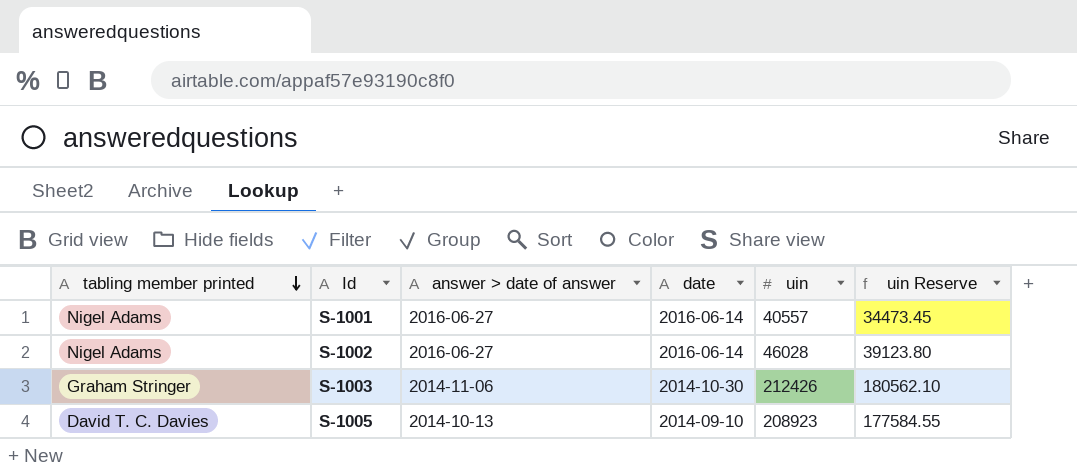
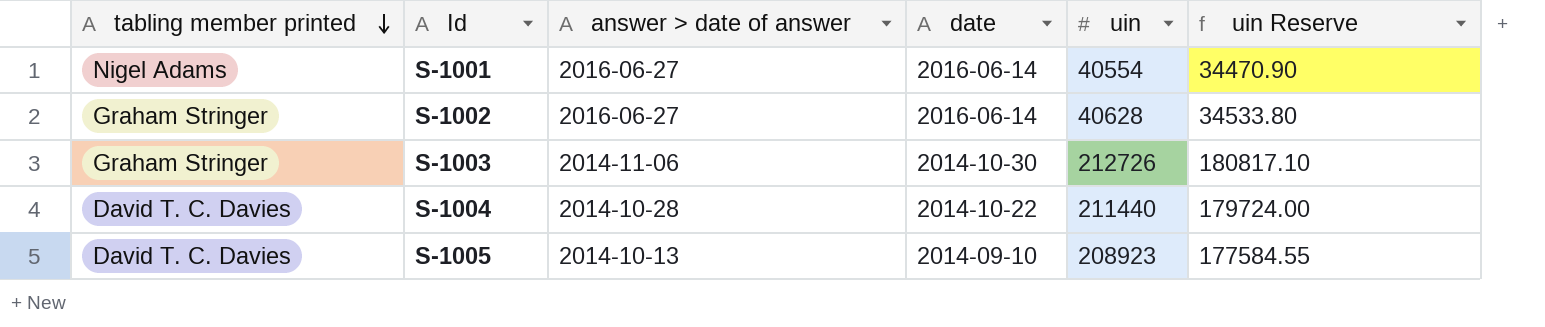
S-1001 | uin: 40557 -> 40554
S-1001 | uin Reserve: 34473.45 -> 34470.90
S-1002 | tabling member printed: Nigel Adams -> Graham Stringer
S-1002 | uin: 46028 -> 40628
S-1002 | uin Reserve: 39123.80 -> 34533.80
S-1003 | uin: 212426 -> 212726
S-1003 | uin Reserve: 180562.10 -> 180817.10
row S-1004: none -> David T. C. Davies | 2014-10-28 | 2014-10-22 | 211440 | 179724.00

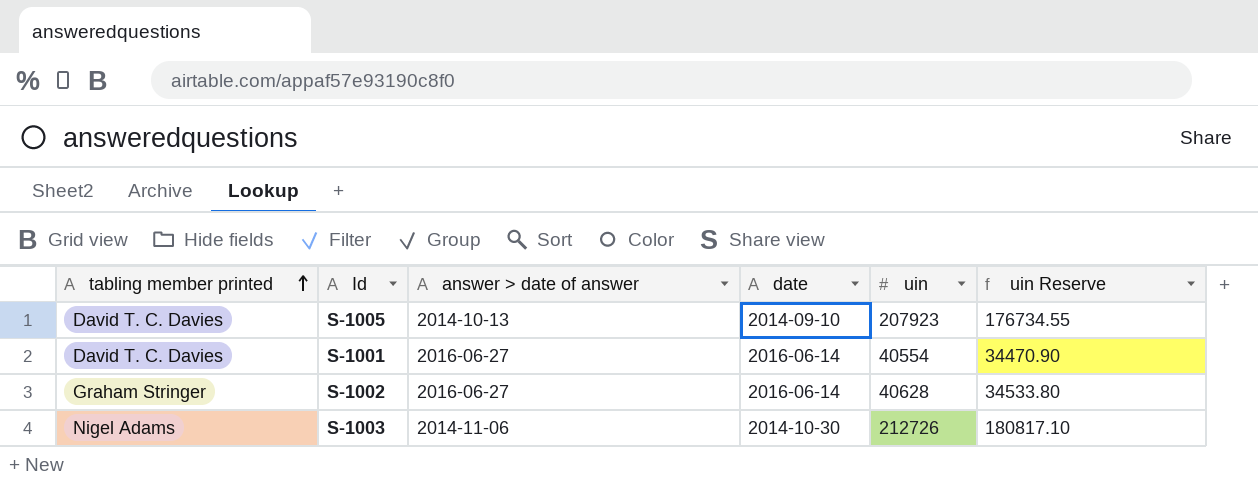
row order: tabling member printed descending -> tabling member printed ascending
row S-1004: David T. C. Davies | 2014-10-28 | 2014-10-22 | 211440 | 179724.00 -> none
S-1005 | uin: 208923 -> 207923
S-1005 | uin Reserve: 177584.55 -> 176734.55
S-1001 | tabling member printed: Nigel Adams -> David T. C. Davies
S-1003 | tabling member printed: Graham Stringer -> Nigel Adams

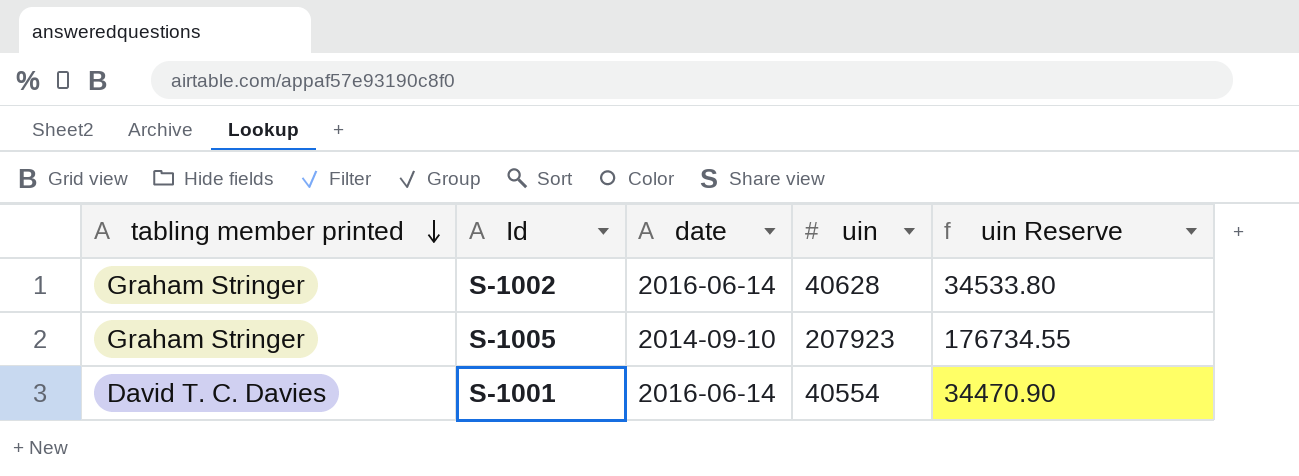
row order: tabling member printed ascending -> tabling member printed descending
column answer > date of answer | position: 3 -> none
row S-1003: Nigel Adams | 2014-11-06 | 2014-10-30 | 212726 | 180817.10 -> none
S-1005 | tabling member printed: David T. C. Davies -> Graham Stringer

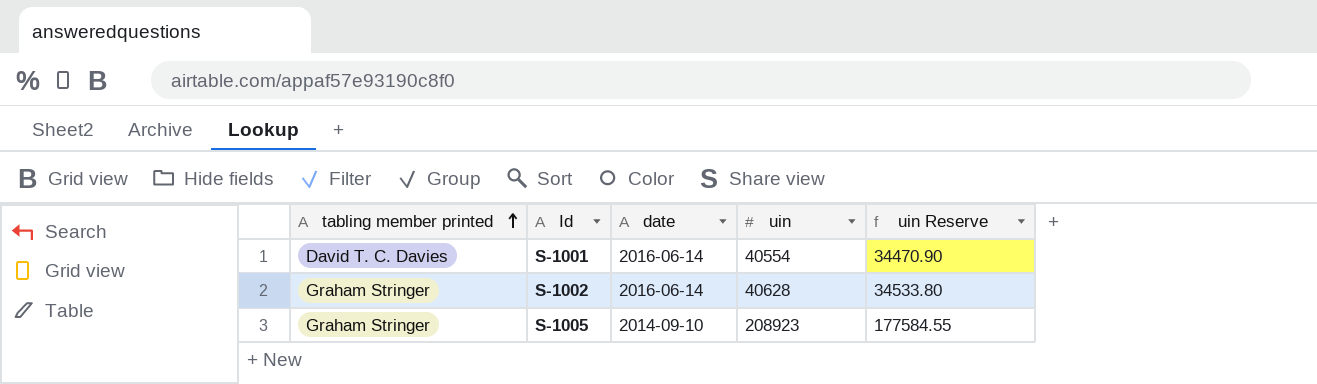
row order: tabling member printed descending -> tabling member printed ascending
S-1005 | uin: 207923 -> 208923
S-1005 | uin Reserve: 176734.55 -> 177584.55

